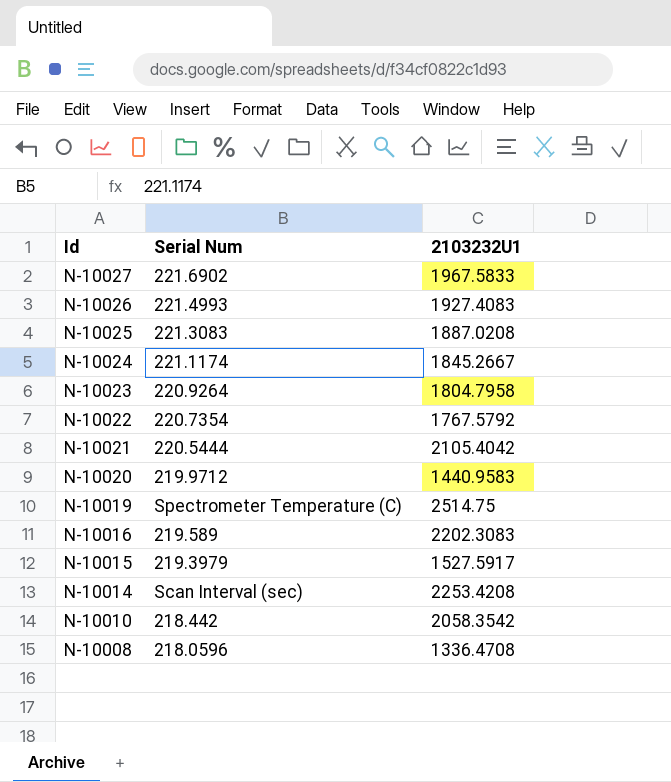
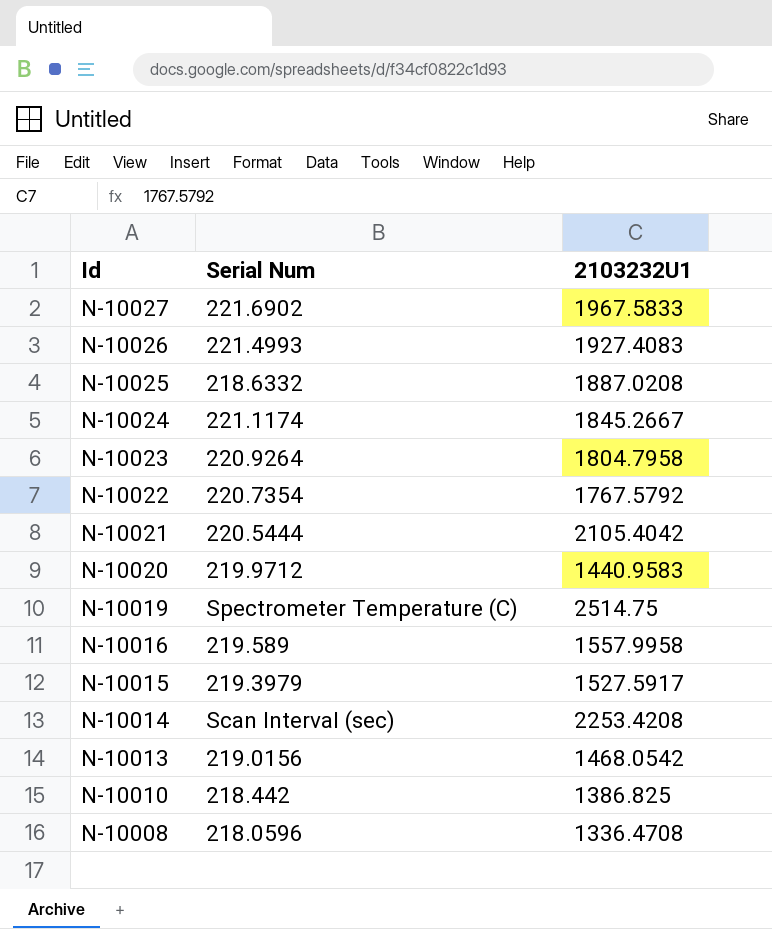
N-10025 | Serial Num: 221.3083 -> 218.6332
N-10016 | 2103232U1: 2202.3083 -> 1557.9958
row N-10013: none -> 219.0156 | 1468.0542
N-10010 | 2103232U1: 2058.3542 -> 1386.825

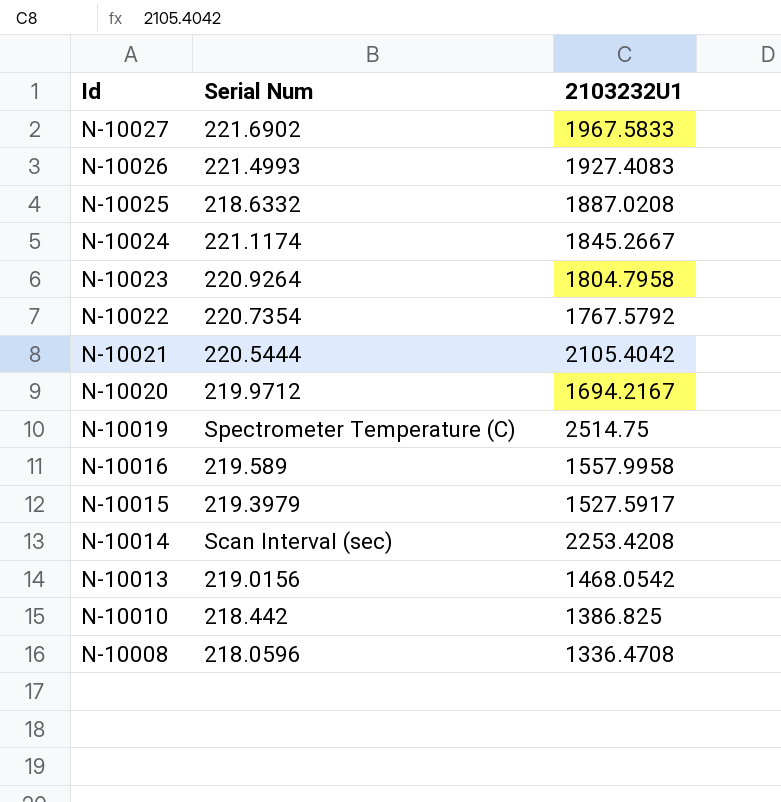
N-10020 | 2103232U1: 1440.9583 -> 1694.2167

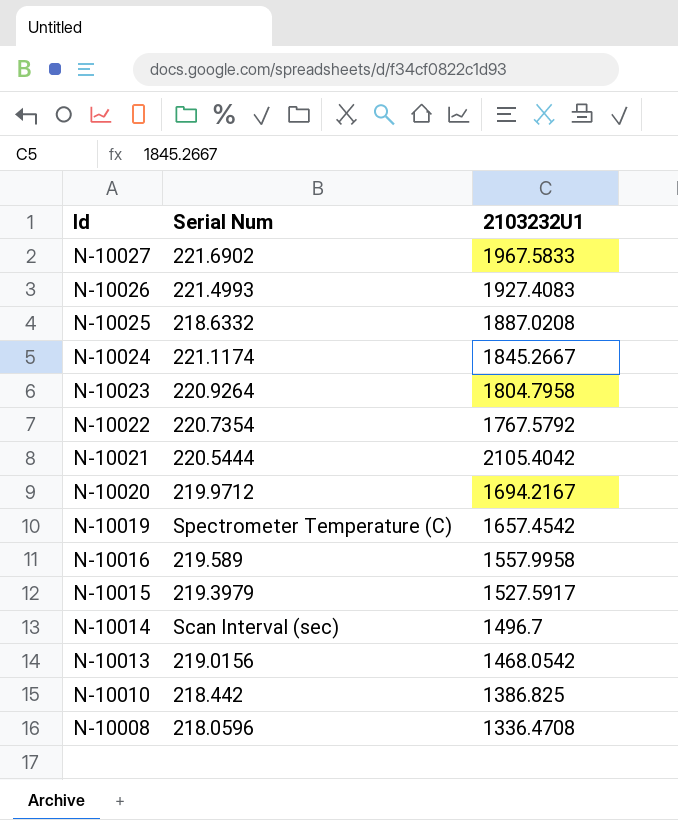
N-10019 | 2103232U1: 2514.75 -> 1657.4542
N-10014 | 2103232U1: 2253.4208 -> 1496.7

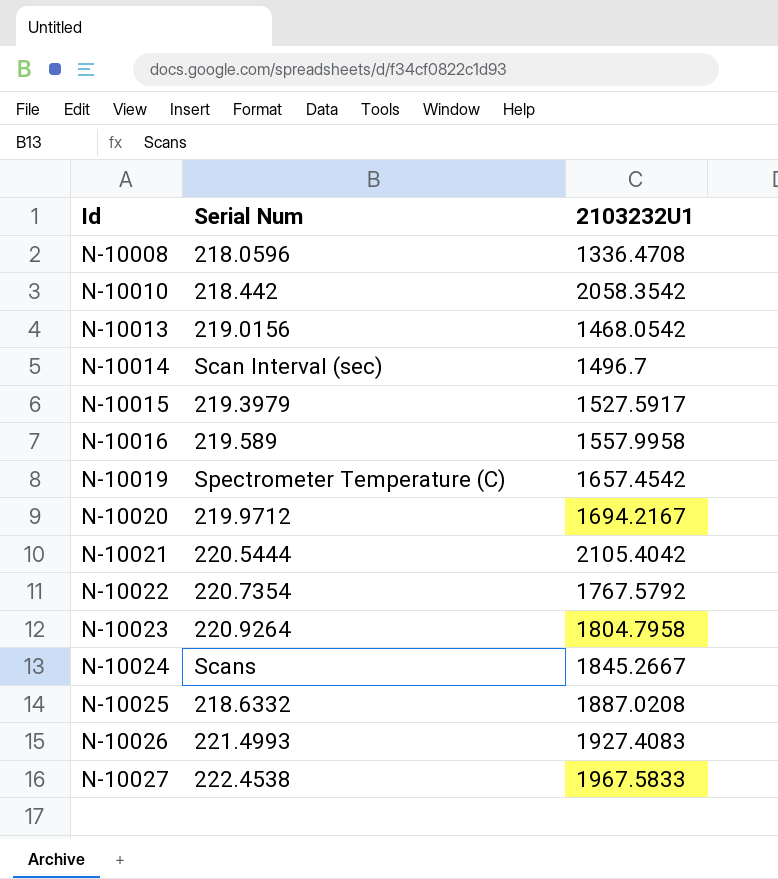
row order: Id descending -> Id ascending
N-10010 | 2103232U1: 1386.825 -> 2058.3542
N-10024 | Serial Num: 221.1174 -> Scans
N-10027 | Serial Num: 221.6902 -> 222.4538

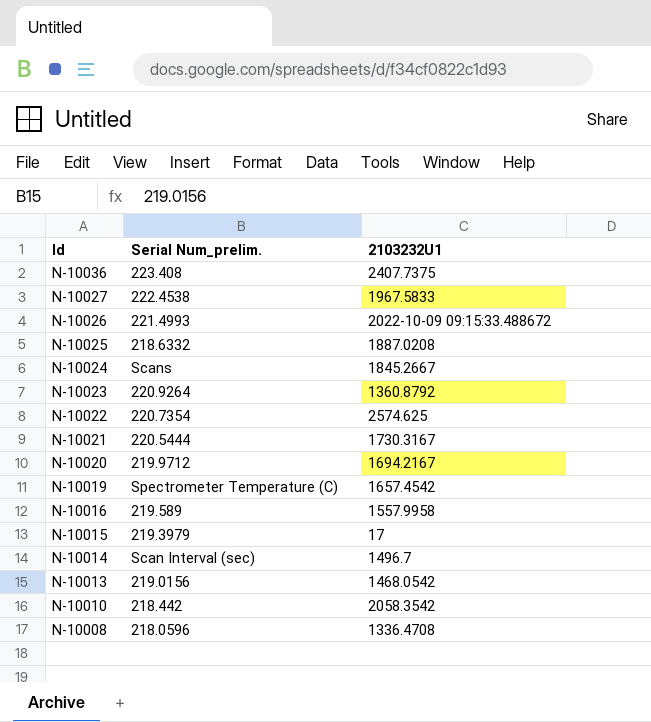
row order: Id ascending -> Id descending
column name: Serial Num -> Serial Num_prelim.
row N-10036: none -> 223.408 | 2407.7375
N-10026 | 2103232U1: 1927.4083 -> 2022-10-09 09:15:33.488672
N-10023 | 2103232U1: 1804.7958 -> 1360.8792
N-10022 | 2103232U1: 1767.5792 -> 2574.625
N-10021 | 2103232U1: 2105.4042 -> 1730.3167
N-10015 | 2103232U1: 1527.5917 -> 17

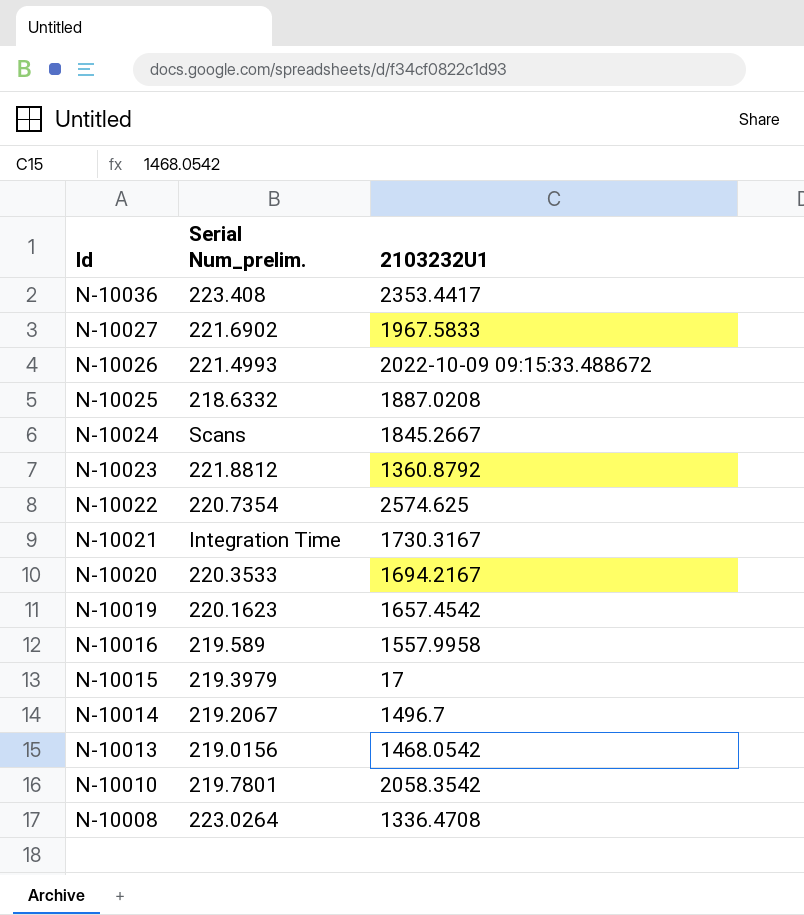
N-10036 | 2103232U1: 2407.7375 -> 2353.4417
N-10027 | Serial Num_prelim.: 222.4538 -> 221.6902
N-10023 | Serial Num_prelim.: 220.9264 -> 221.8812
N-10021 | Serial Num_prelim.: 220.5444 -> Integration Time
N-10020 | Serial Num_prelim.: 219.9712 -> 220.3533
N-10019 | Serial Num_prelim.: Spectrometer Temperature (C) -> 220.1623
N-10014 | Serial Num_prelim.: Scan Interval (sec) -> 219.2067
N-10010 | Serial Num_prelim.: 218.442 -> 219.7801
N-10008 | Serial Num_prelim.: 218.0596 -> 223.0264

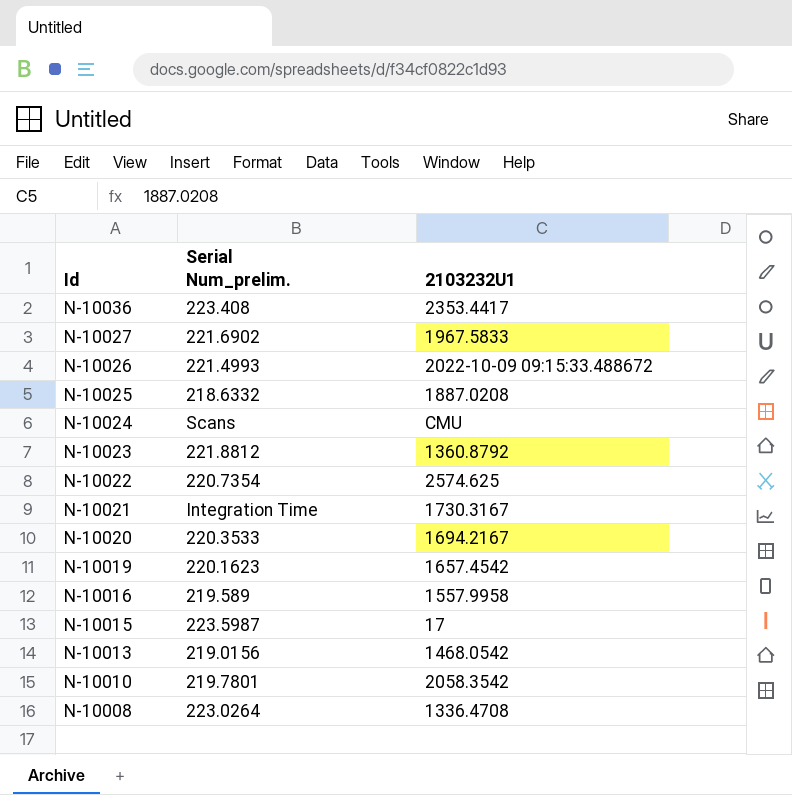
row N-10014: 219.2067 | 1496.7 -> none
N-10024 | 2103232U1: 1845.2667 -> CMU
N-10015 | Serial Num_prelim.: 219.3979 -> 223.5987

